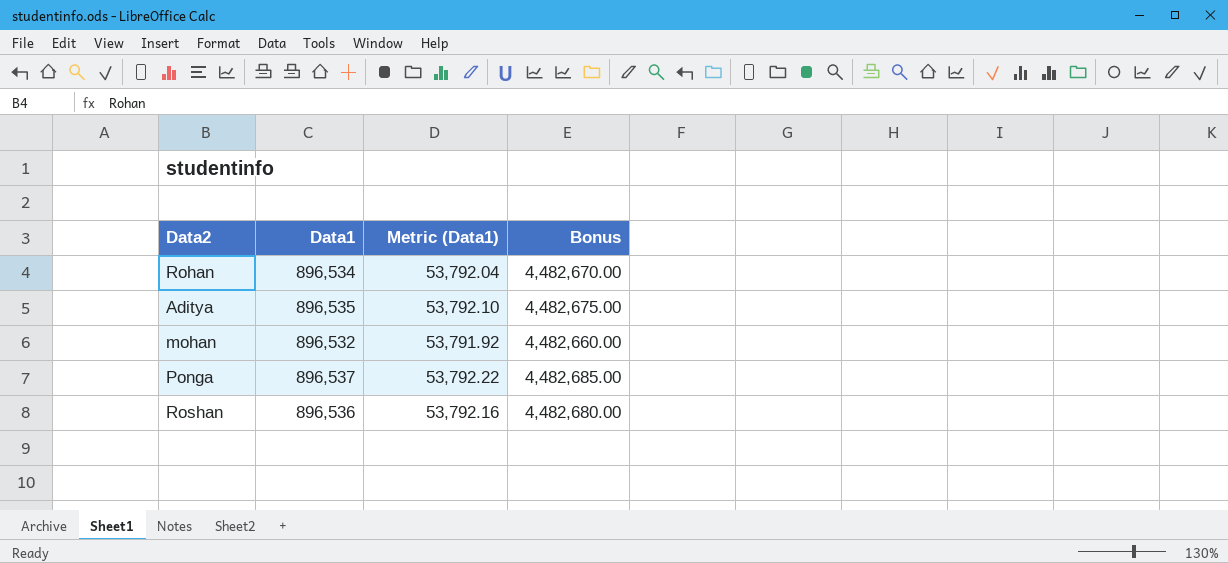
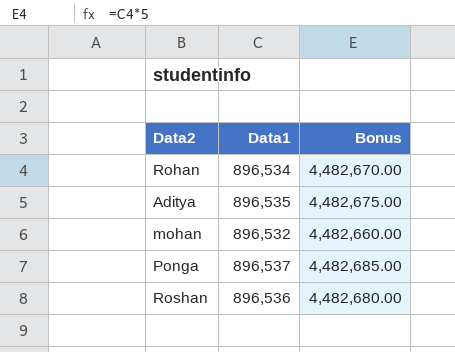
column Metric (Data1) | formula: [Data1] * 0.06 -> none

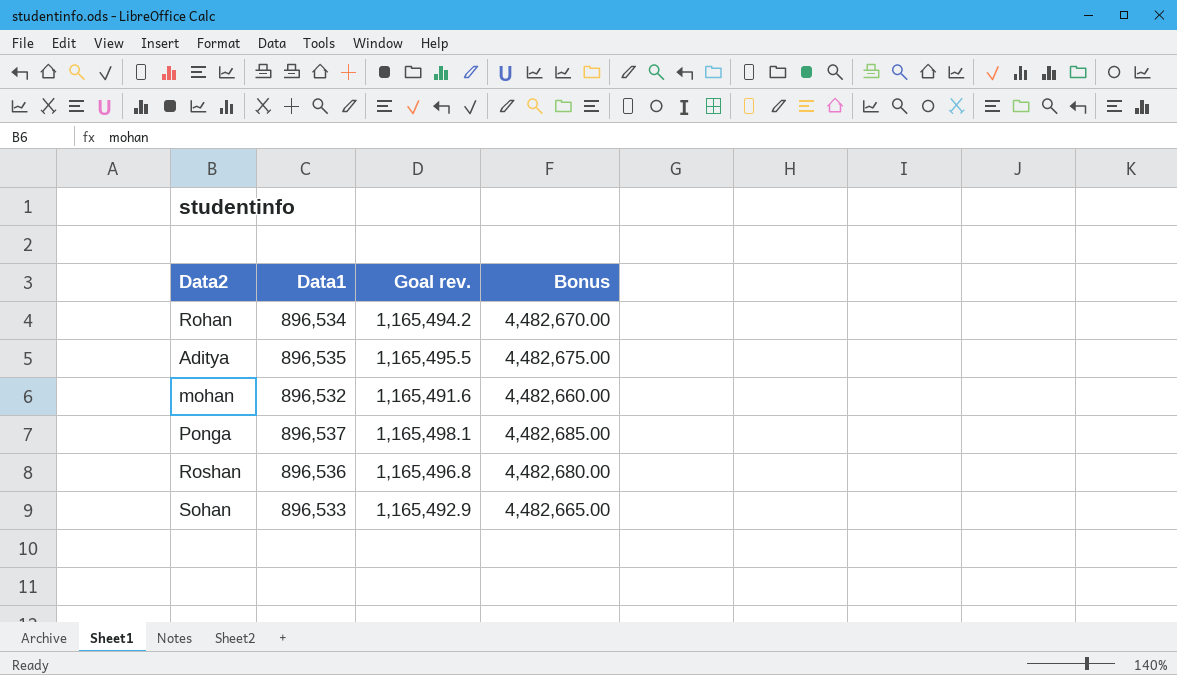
column Goal rev. | formula: none -> [Data1] * 1.3
row Sohan: none -> 896,533 | 1,165,492.9 | 4,482,665.00

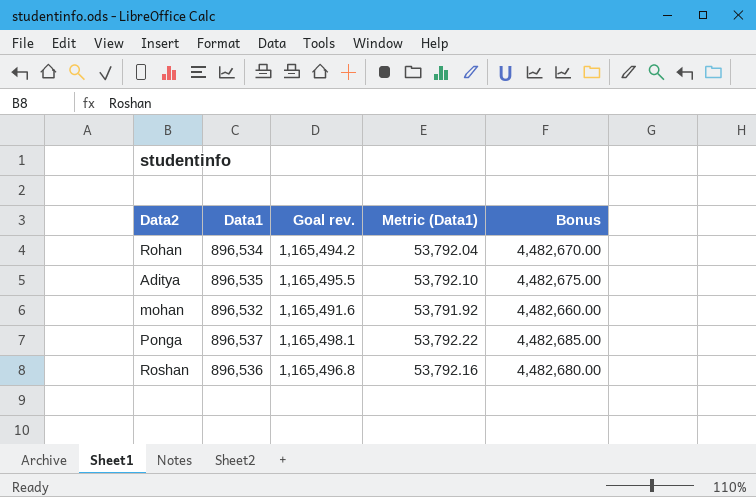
column Metric (Data1) | formula: none -> [Data1] * 0.06
row Sohan: 896,533 | 1,165,492.9 | 4,482,665.00 -> none

